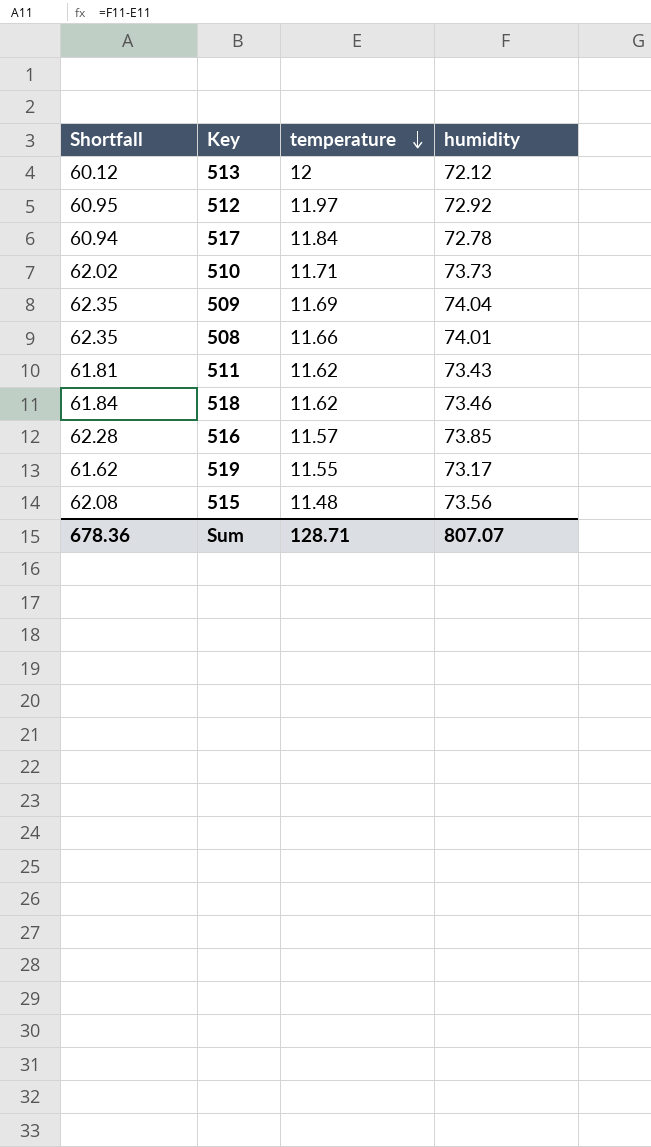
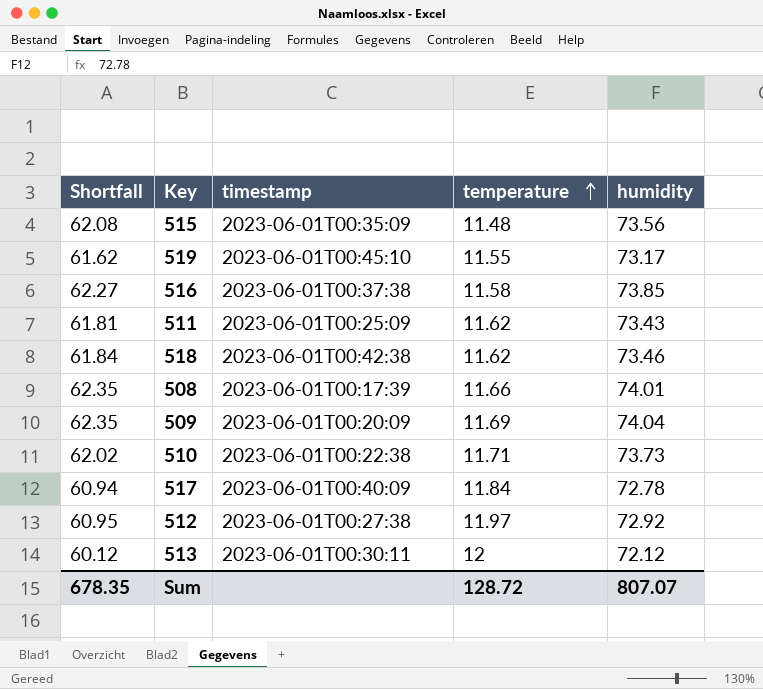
row order: temperature descending -> temperature ascending
column timestamp | position: none -> 3
516 | Shortfall: 62.28 -> 62.27
516 | temperature: 11.57 -> 11.58
Sum | Shortfall: 678.36 -> 678.35
Sum | temperature: 128.71 -> 128.72

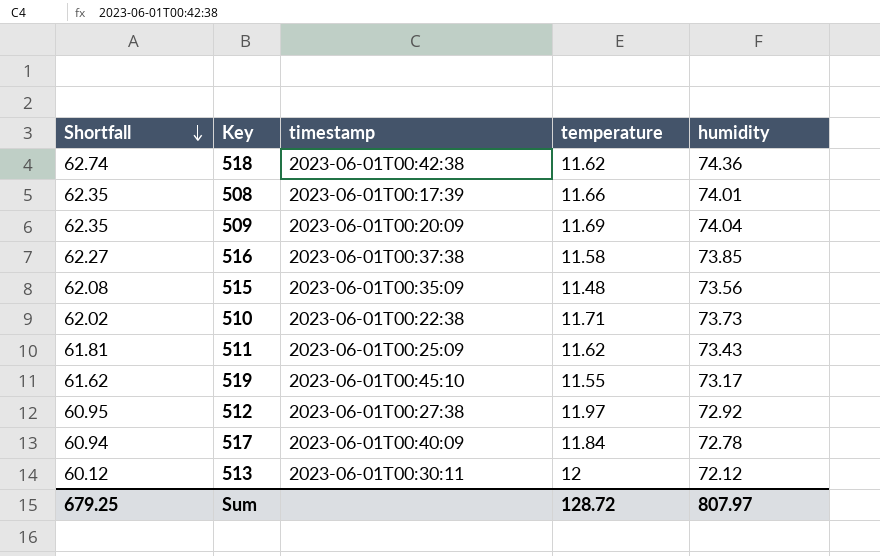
row order: temperature ascending -> Shortfall descending
518 | Shortfall: 61.84 -> 62.74
518 | humidity: 73.46 -> 74.36
Sum | Shortfall: 678.35 -> 679.25
Sum | humidity: 807.07 -> 807.97

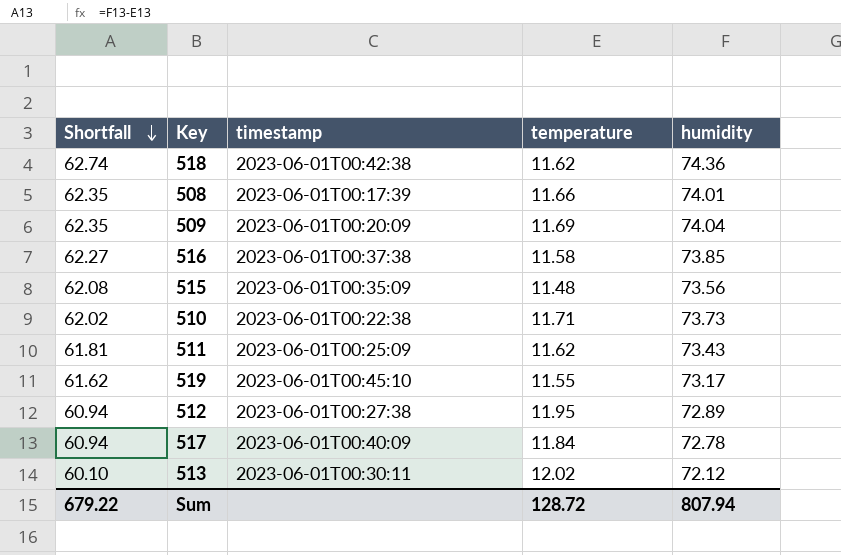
512 | Shortfall: 60.95 -> 60.94
512 | temperature: 11.97 -> 11.95
512 | humidity: 72.92 -> 72.89
513 | Shortfall: 60.12 -> 60.10
513 | temperature: 12 -> 12.02
Sum | Shortfall: 679.25 -> 679.22
Sum | humidity: 807.97 -> 807.94

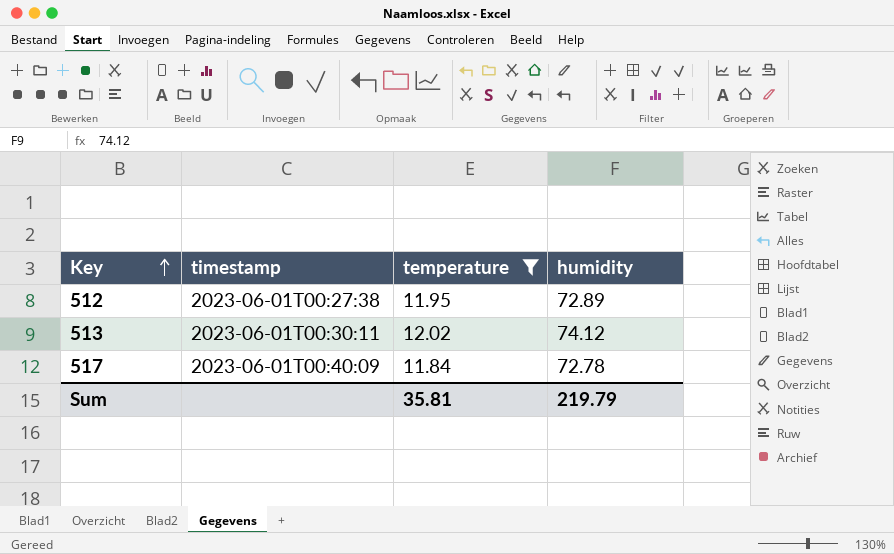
filter: none -> temperature >= 11.84
row order: Shortfall descending -> Key ascending
column Shortfall | formula: [humidity] - [temperature] -> none
513 | humidity: 72.12 -> 74.12
Sum | temperature: 128.72 -> 35.81
Sum | humidity: 807.94 -> 219.79

